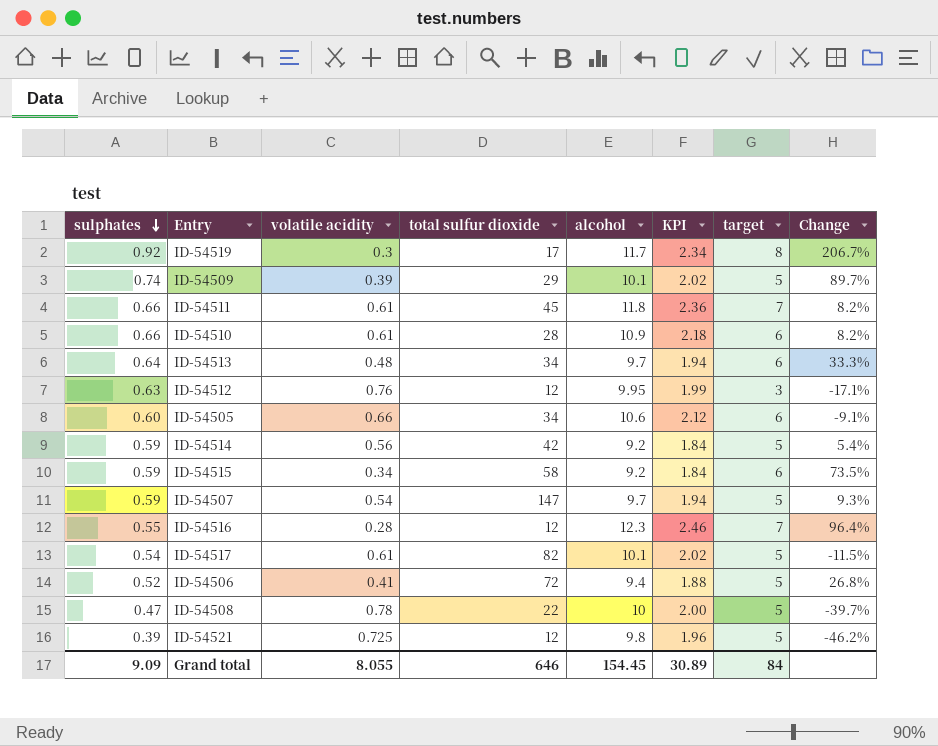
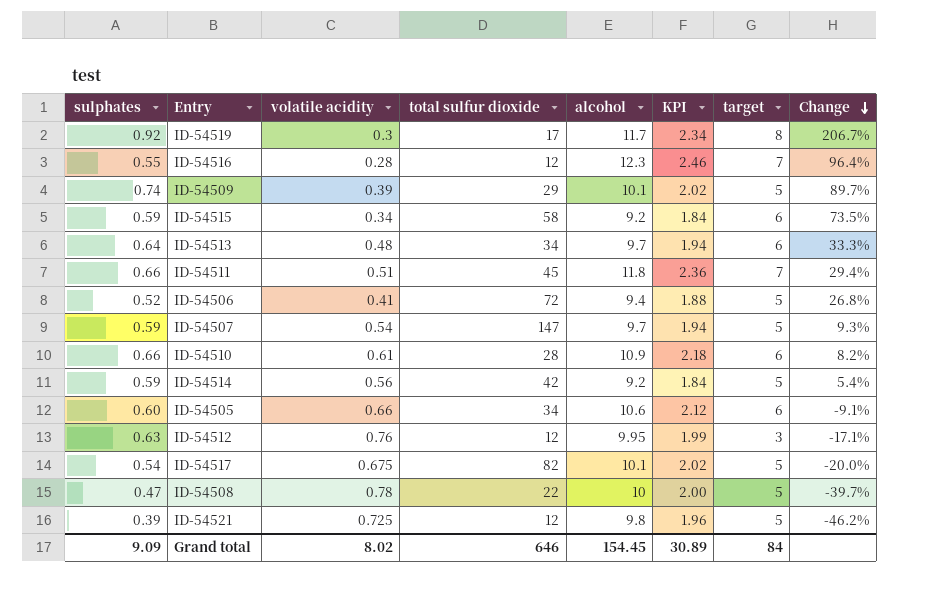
row order: sulphates descending -> Change descending
ID-54511 | volatile acidity: 0.61 -> 0.51
ID-54511 | Change: 8.2% -> 29.4%
ID-54517 | volatile acidity: 0.61 -> 0.675
ID-54517 | Change: -11.5% -> -20.0%
Grand total | volatile acidity: 8.055 -> 8.02

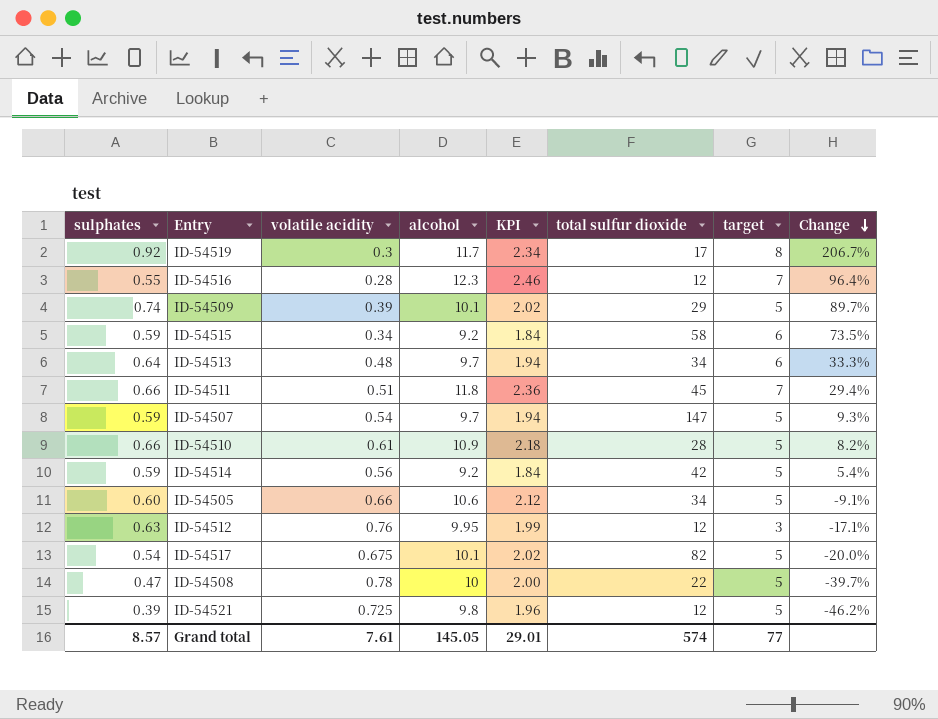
column total sulfur dioxide | position: 4 -> 6
row ID-54506: 0.52 | 0.41 | 72 | 9.4 | 1.88 | 5 | 26.8% -> none
ID-54510 | target: 6 -> 5
ID-54505 | target: 6 -> 5
Grand total | sulphates: 9.09 -> 8.57
Grand total | volatile acidity: 8.02 -> 7.61
Grand total | alcohol: 154.45 -> 145.05
Grand total | KPI: 30.89 -> 29.01
Grand total | total sulfur dioxide: 646 -> 574
Grand total | target: 84 -> 77

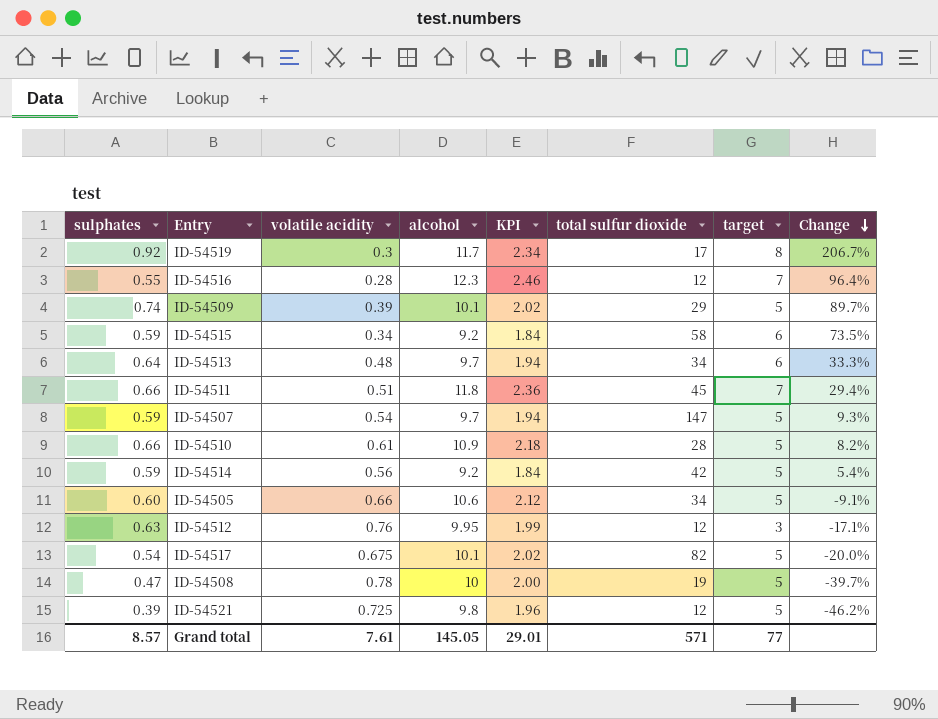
ID-54508 | total sulfur dioxide: 22 -> 19
Grand total | total sulfur dioxide: 574 -> 571

